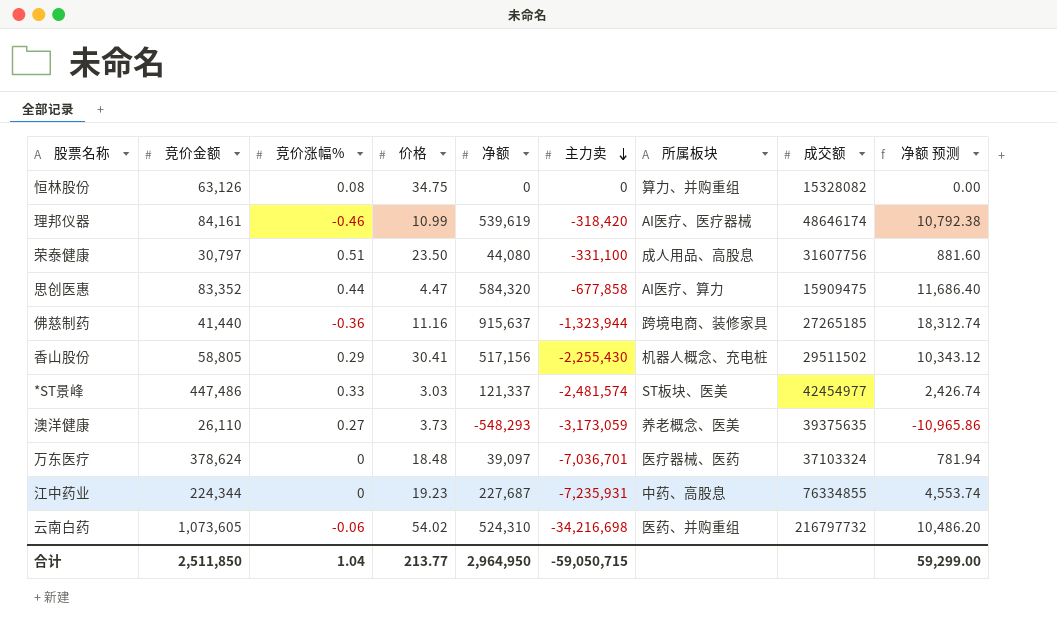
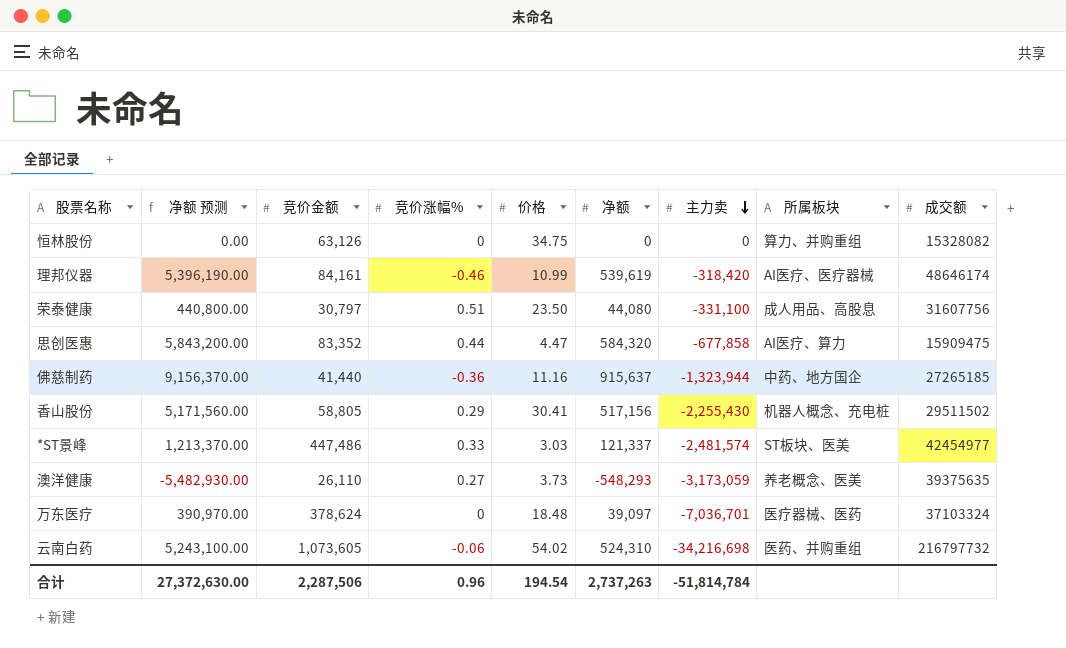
column 净额 预测 | formula: [净额] * 0.02 -> [净额] * 10
column 净额 预测 | position: 9 -> 2
row 江中药业: 224,344 | 0 | 19.23 | 227,687 | -7,235,931 | 中药、高股息 | 76334855 | 4,553.74 -> none
恒林股份 | 竞价涨幅%: 0.08 -> 0
佛慈制药 | 所属板块: 跨境电商、装修家具 -> 中药、地方国企
合计 | 净额 预测: 59,299.00 -> 27,372,630.00
合计 | 竞价金额: 2,511,850 -> 2,287,506
合计 | 竞价涨幅%: 1.04 -> 0.96
合计 | 价格: 213.77 -> 194.54
合计 | 净额: 2,964,950 -> 2,737,263
合计 | 主力卖: -59,050,715 -> -51,814,784

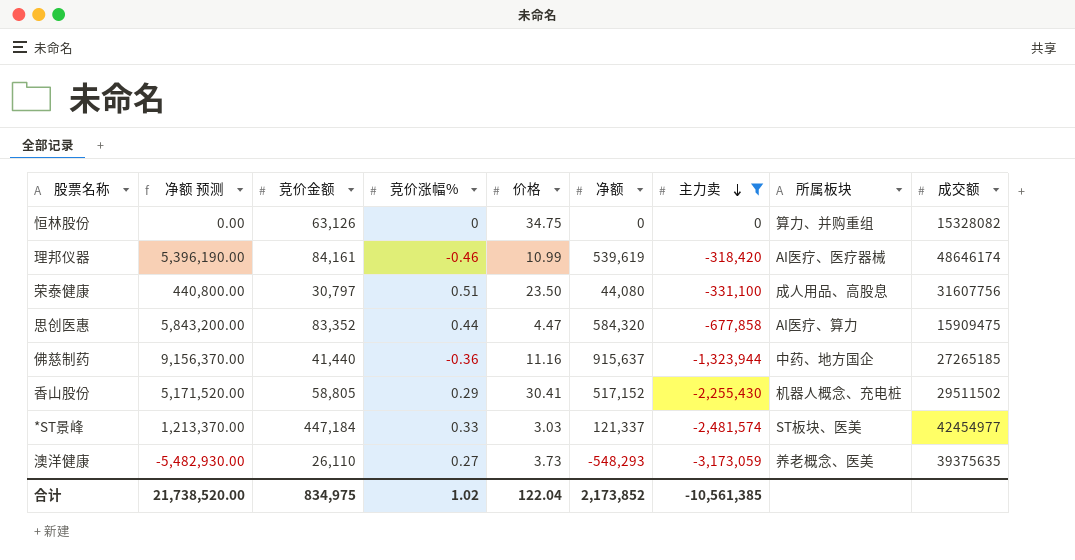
filter: none -> 主力卖 >= -3,173,059
香山股份 | 净额 预测: 5,171,560.00 -> 5,171,520.00
香山股份 | 净额: 517,156 -> 517,152
*ST景峰 | 竞价金额: 447,486 -> 447,184
合计 | 净额 预测: 27,372,630.00 -> 21,738,520.00
合计 | 竞价金额: 2,287,506 -> 834,975
合计 | 竞价涨幅%: 0.96 -> 1.02
合计 | 价格: 194.54 -> 122.04
合计 | 净额: 2,737,263 -> 2,173,852
合计 | 主力卖: -51,814,784 -> -10,561,385

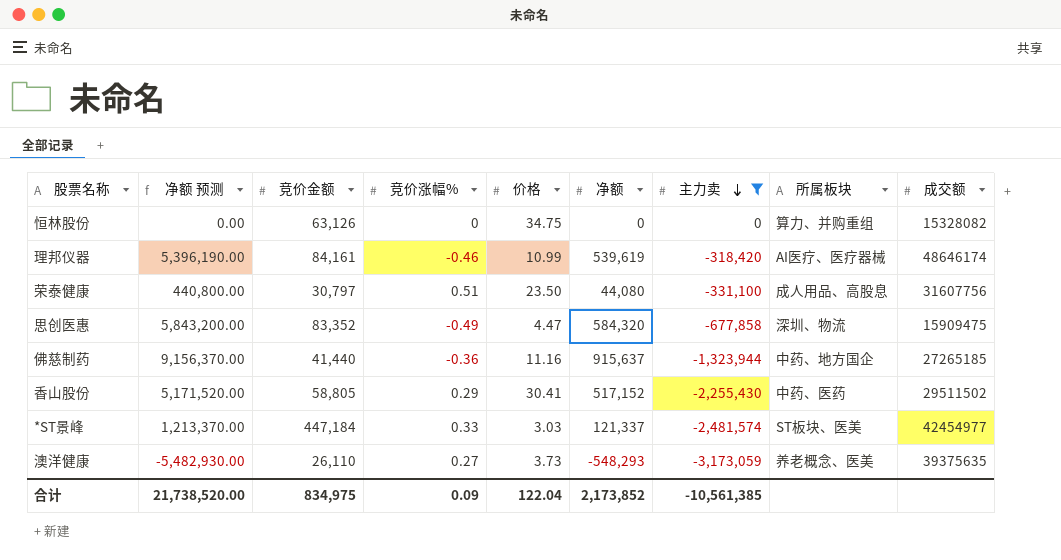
思创医惠 | 竞价涨幅%: 0.44 -> -0.49
思创医惠 | 所属板块: AI医疗、算力 -> 深圳、物流
香山股份 | 所属板块: 机器人概念、充电桩 -> 中药、医药
合计 | 竞价涨幅%: 1.02 -> 0.09

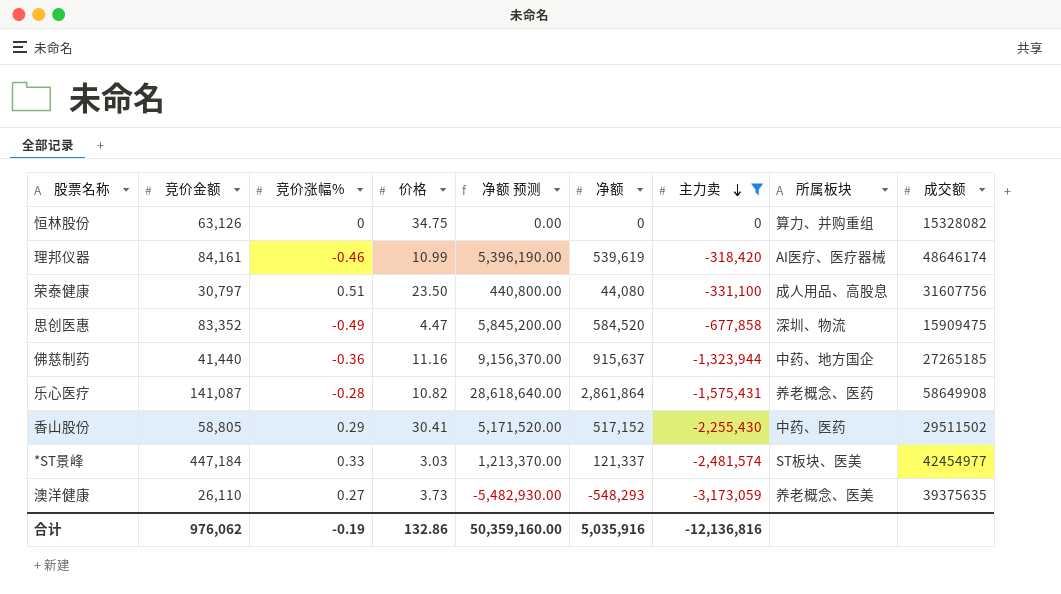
column 净额 预测 | position: 2 -> 5
思创医惠 | 净额 预测: 5,843,200.00 -> 5,845,200.00
思创医惠 | 净额: 584,320 -> 584,520
row 乐心医疗: none -> 141,087 | -0.28 | 10.82 | 28,618,640.00 | 2,861,864 | -1,575,431 | 养老概念、医药 | 58649908
合计 | 竞价金额: 834,975 -> 976,062
合计 | 竞价涨幅%: 0.09 -> -0.19
合计 | 价格: 122.04 -> 132.86
合计 | 净额 预测: 21,738,520.00 -> 50,359,160.00
合计 | 净额: 2,173,852 -> 5,035,916
合计 | 主力卖: -10,561,385 -> -12,136,816

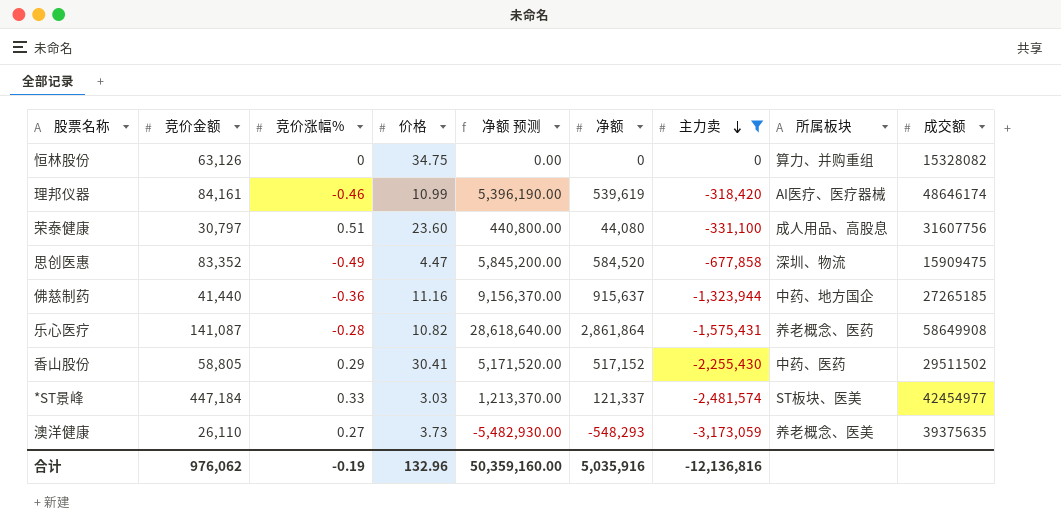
荣泰健康 | 价格: 23.50 -> 23.60
合计 | 价格: 132.86 -> 132.96

